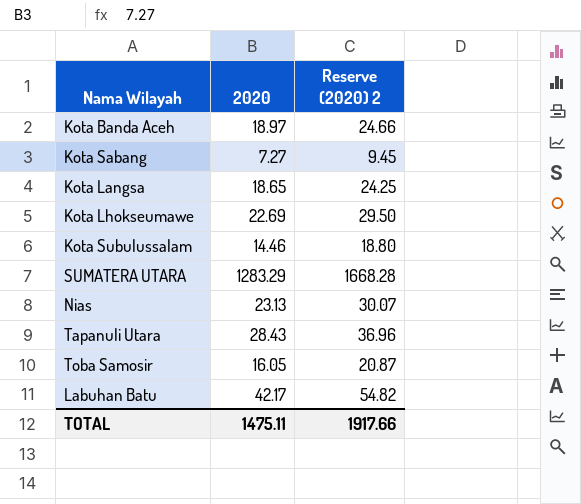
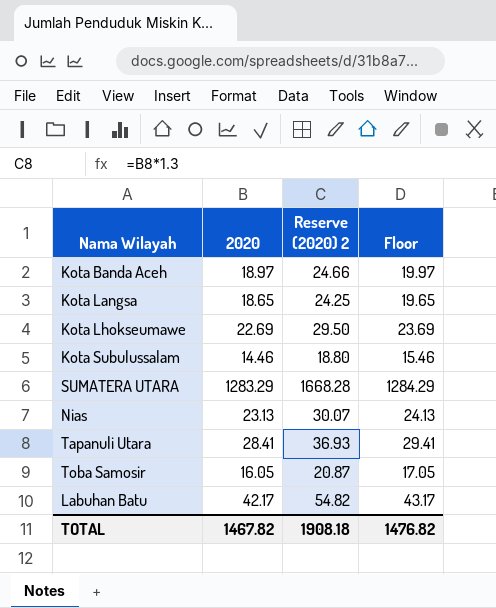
column Floor | formula: none -> [2020] + 1
row Kota Sabang: 7.27 | 9.45 -> none
Tapanuli Utara | 2020: 28.43 -> 28.41
Tapanuli Utara | Reserve (2020) 2: 36.96 -> 36.93
TOTAL | 2020: 1475.11 -> 1467.82
TOTAL | Reserve (2020) 2: 1917.66 -> 1908.18

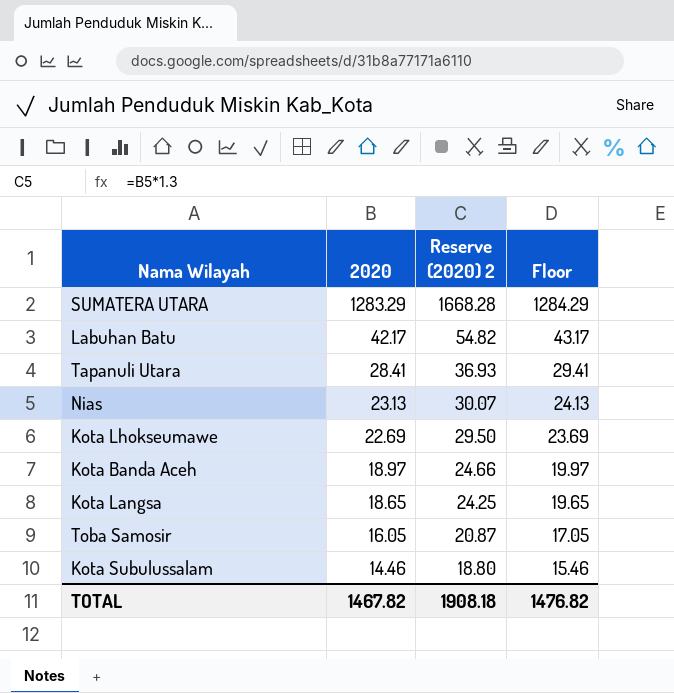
row order: none -> 2020 descending

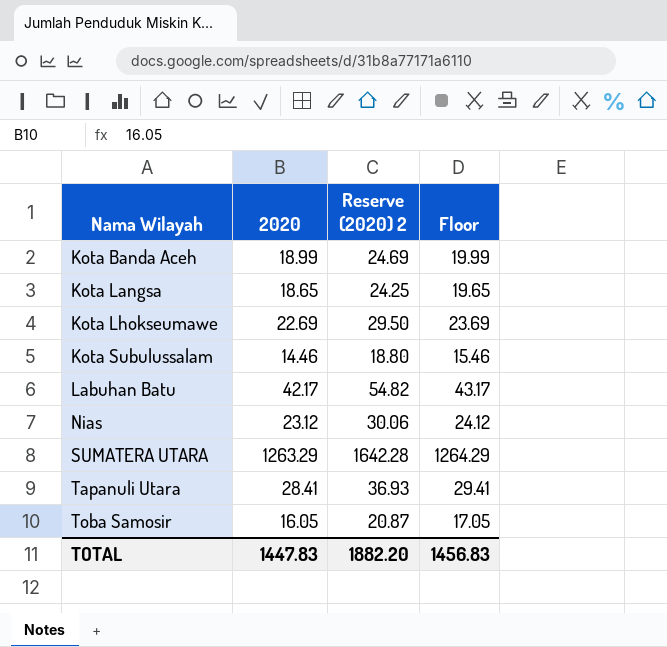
row order: 2020 descending -> Nama Wilayah ascending
Kota Banda Aceh | 2020: 18.97 -> 18.99
Kota Banda Aceh | Reserve (2020) 2: 24.66 -> 24.69
Kota Banda Aceh | Floor: 19.97 -> 19.99
Nias | 2020: 23.13 -> 23.12
Nias | Reserve (2020) 2: 30.07 -> 30.06
Nias | Floor: 24.13 -> 24.12
SUMATERA UTARA | 2020: 1283.29 -> 1263.29
SUMATERA UTARA | Reserve (2020) 2: 1668.28 -> 1642.28
SUMATERA UTARA | Floor: 1284.29 -> 1264.29
TOTAL | 2020: 1467.82 -> 1447.83
TOTAL | Reserve (2020) 2: 1908.18 -> 1882.20
TOTAL | Floor: 1476.82 -> 1456.83

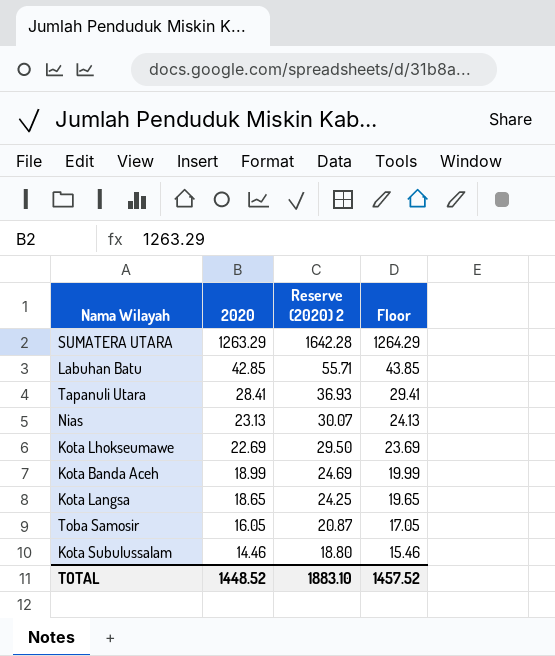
row order: Nama Wilayah ascending -> 2020 descending
Labuhan Batu | 2020: 42.17 -> 42.85
Labuhan Batu | Reserve (2020) 2: 54.82 -> 55.71
Labuhan Batu | Floor: 43.17 -> 43.85
Nias | 2020: 23.12 -> 23.13
Nias | Reserve (2020) 2: 30.06 -> 30.07
Nias | Floor: 24.12 -> 24.13
TOTAL | 2020: 1447.83 -> 1448.52
TOTAL | Reserve (2020) 2: 1882.20 -> 1883.10
TOTAL | Floor: 1456.83 -> 1457.52

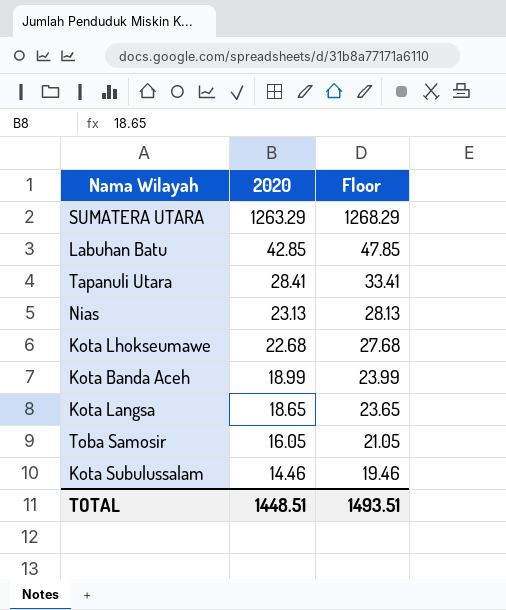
column Reserve (2020) 2 | formula: [2020] * 1.3 -> none
column Floor | formula: [2020] + 1 -> [2020] + 5
Kota Lhokseumawe | 2020: 22.69 -> 22.68
TOTAL | 2020: 1448.52 -> 1448.51
TOTAL | Floor: 1457.52 -> 1493.51

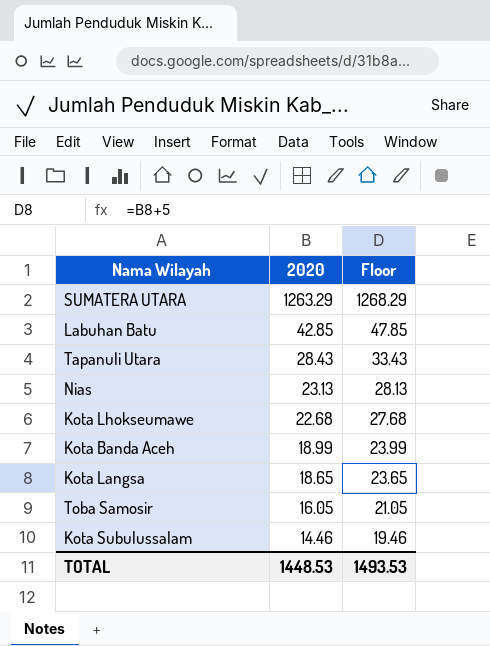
Tapanuli Utara | 2020: 28.41 -> 28.43
Tapanuli Utara | Floor: 33.41 -> 33.43
TOTAL | 2020: 1448.51 -> 1448.53
TOTAL | Floor: 1493.51 -> 1493.53

